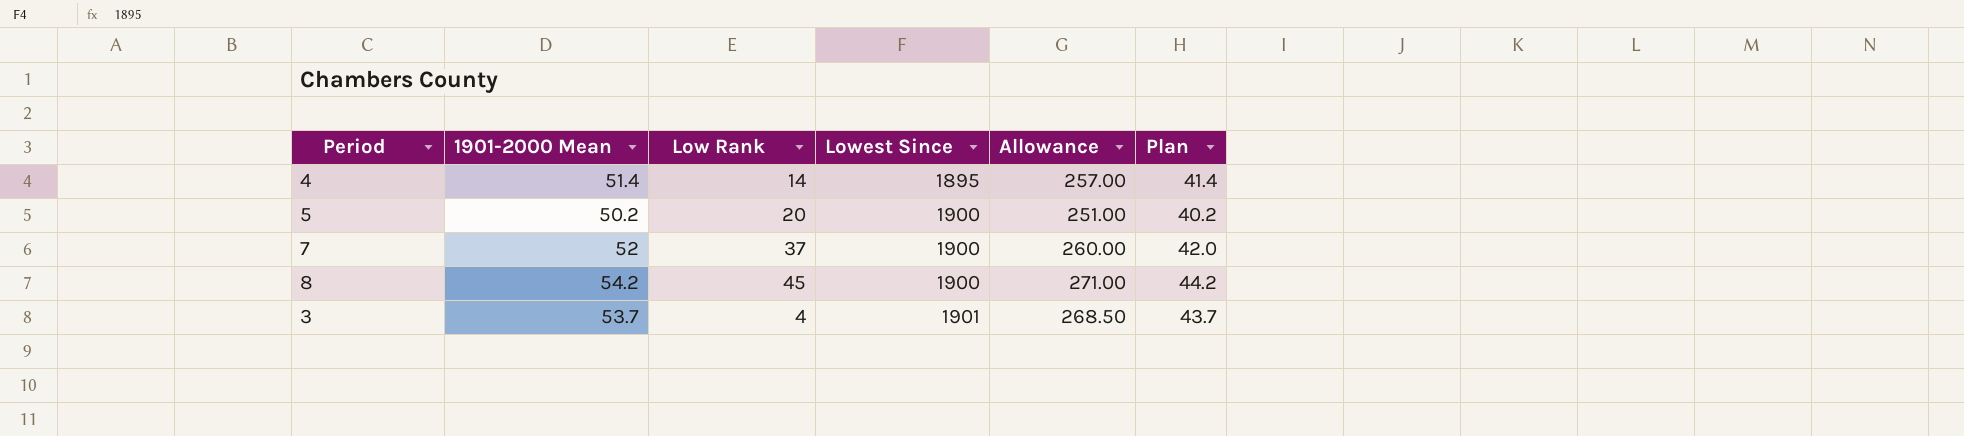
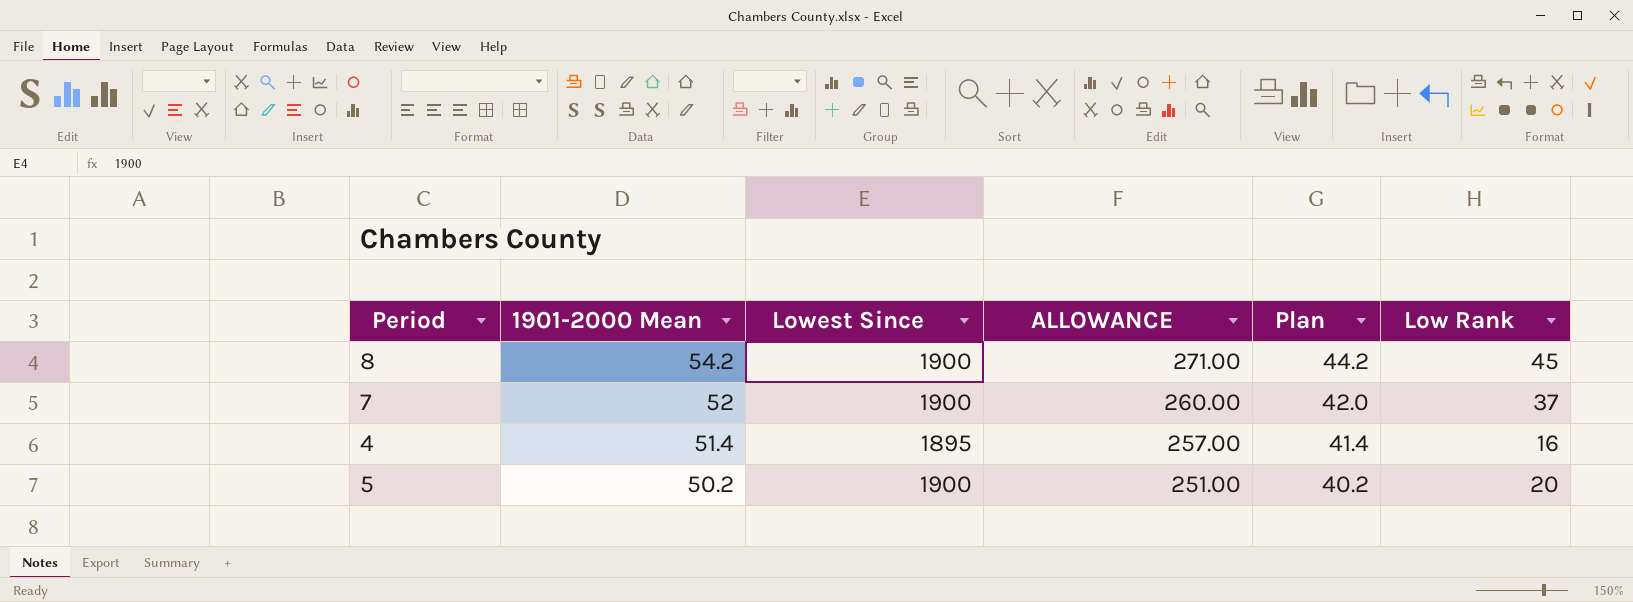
row order: Lowest Since ascending -> 1901-2000 Mean descending
column name: Allowance -> ALLOWANCE
column Low Rank | position: 3 -> 6
row 3: 53.7 | 4 | 1901 | 268.50 | 43.7 -> none
4 | Low Rank: 14 -> 16

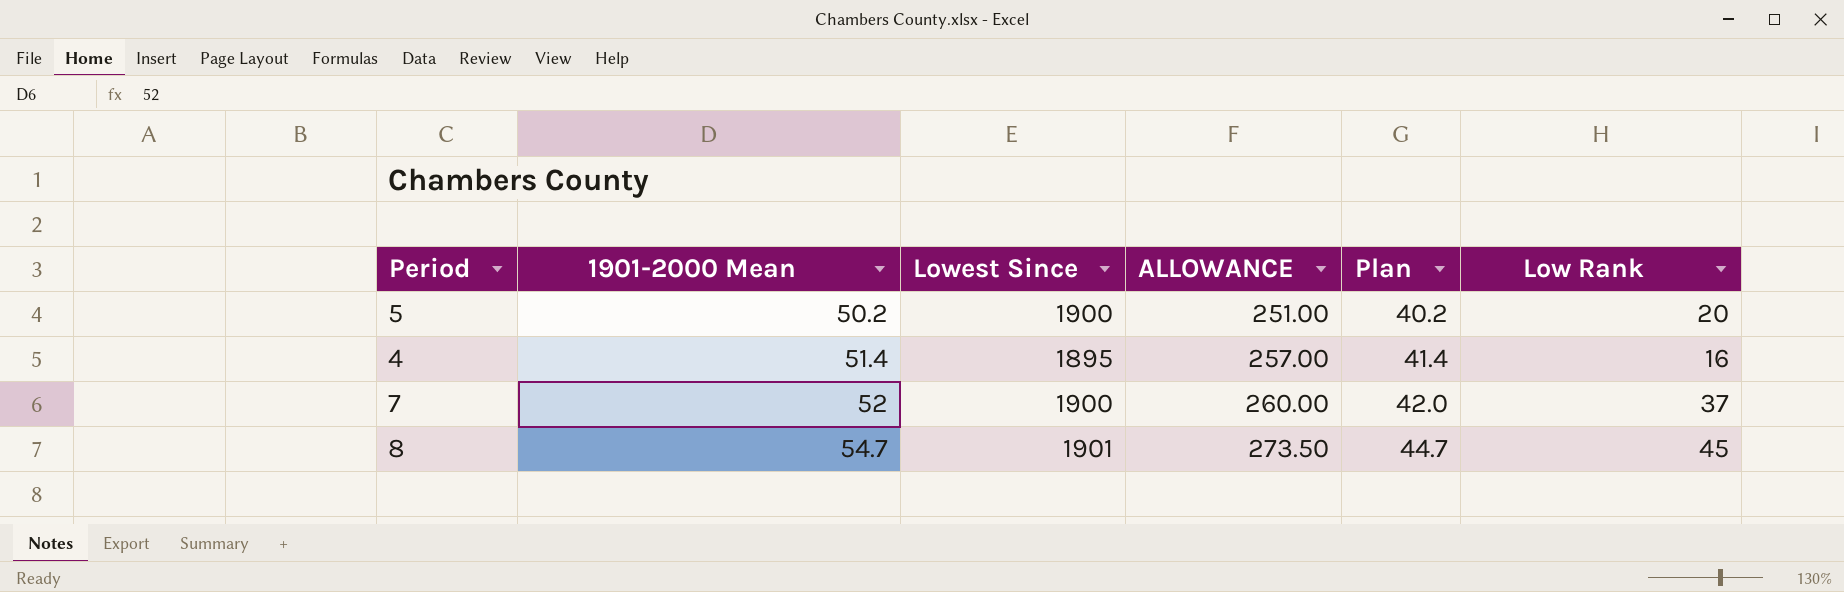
row order: 1901-2000 Mean descending -> 1901-2000 Mean ascending
8 | 1901-2000 Mean: 54.2 -> 54.7
8 | Lowest Since: 1900 -> 1901
8 | ALLOWANCE: 271.00 -> 273.50
8 | Plan: 44.2 -> 44.7

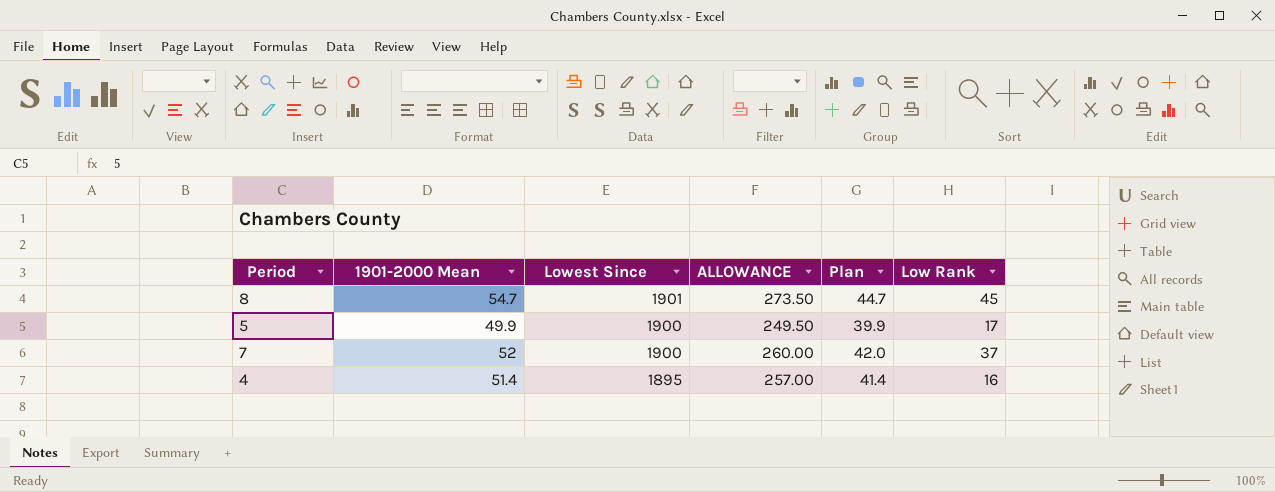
row order: 1901-2000 Mean ascending -> Lowest Since descending
5 | 1901-2000 Mean: 50.2 -> 49.9
5 | ALLOWANCE: 251.00 -> 249.50
5 | Plan: 40.2 -> 39.9
5 | Low Rank: 20 -> 17

